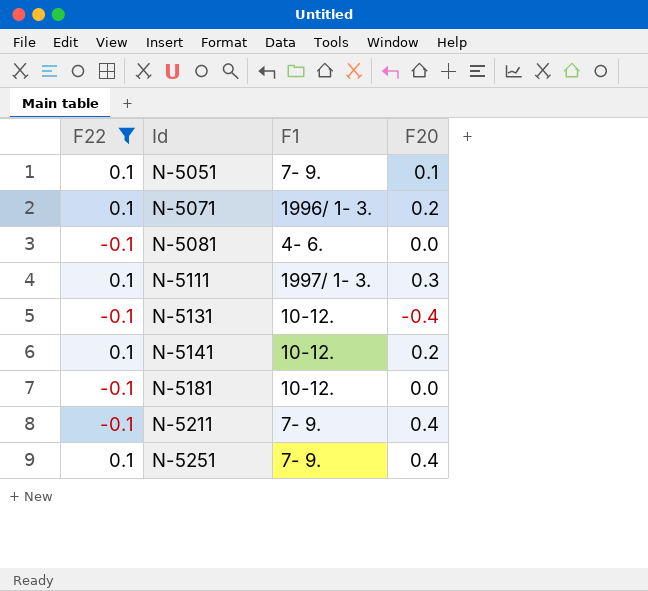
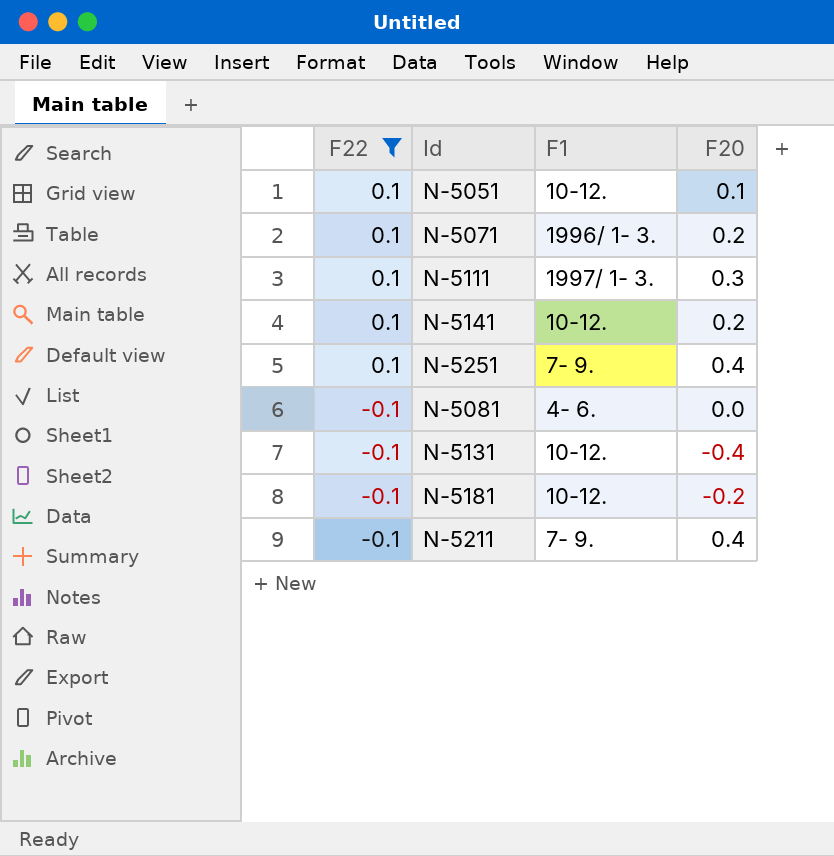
row order: Id ascending -> F22 descending
N-5051 | F1: 7- 9. -> 10-12.
N-5181 | F20: 0.0 -> -0.2

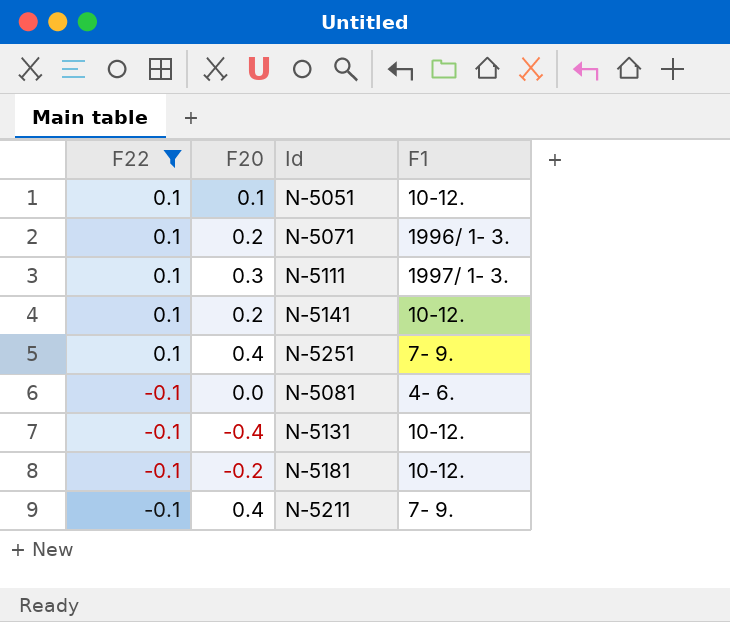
column F20 | position: 4 -> 2

